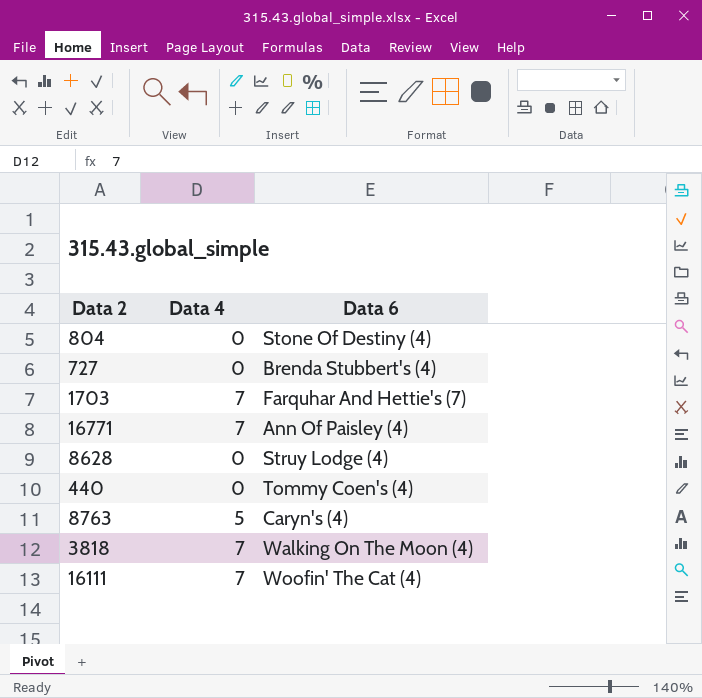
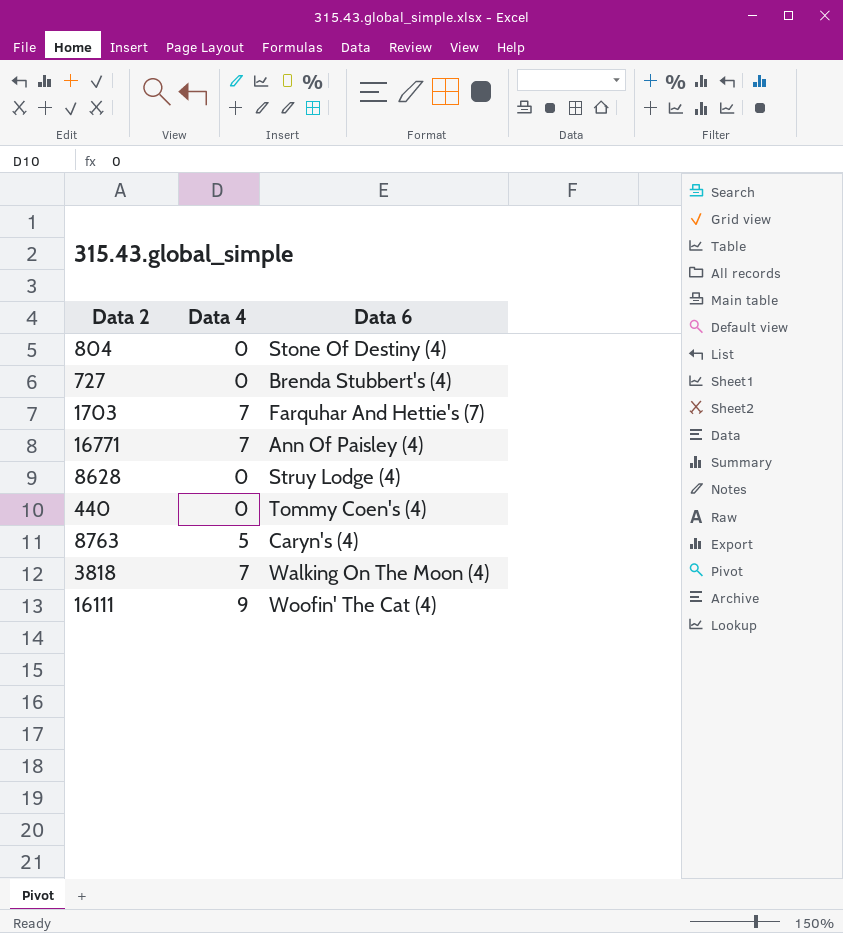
16111 | Data 4: 7 -> 9

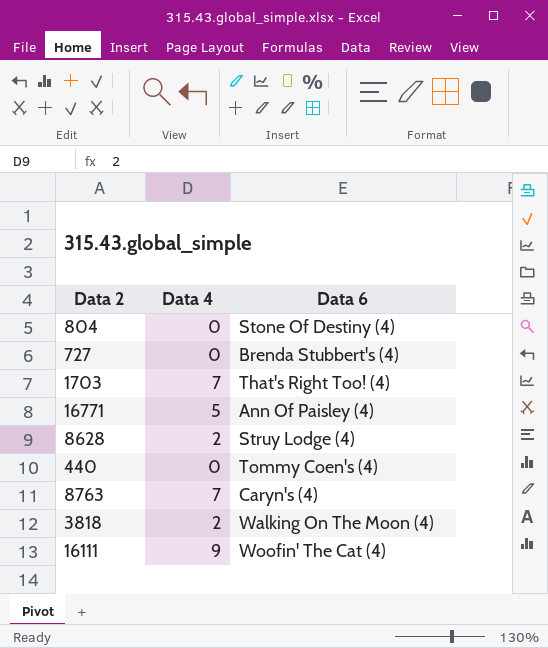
1703 | Data 6: Farquhar And Hettie's (7) -> That's Right Too! (4)
16771 | Data 4: 7 -> 5
8628 | Data 4: 0 -> 2
8763 | Data 4: 5 -> 7
3818 | Data 4: 7 -> 2

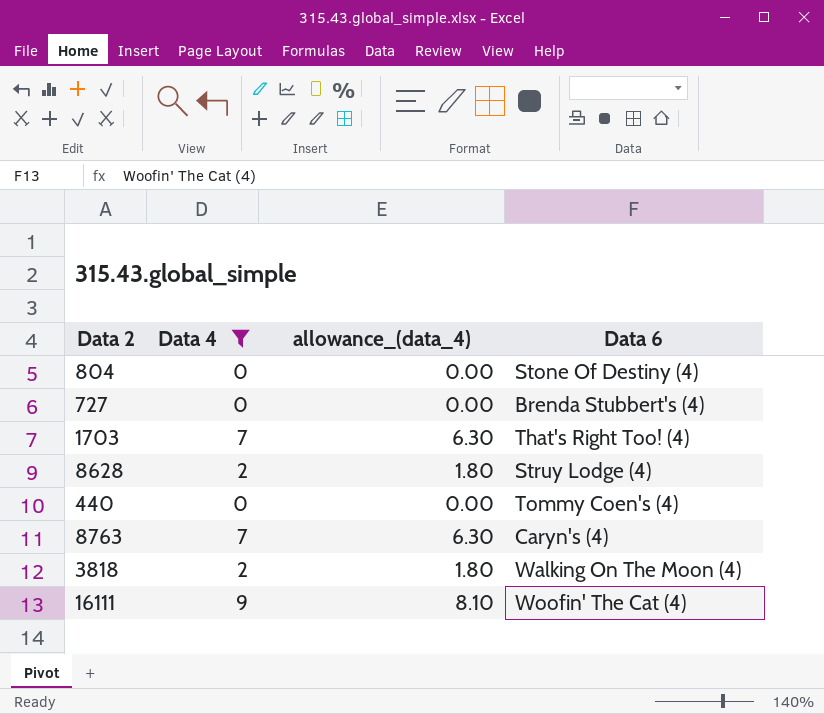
filter: none -> Data 4 != 5
column allowance_(data_4) | formula: none -> [Data 4] * 0.9

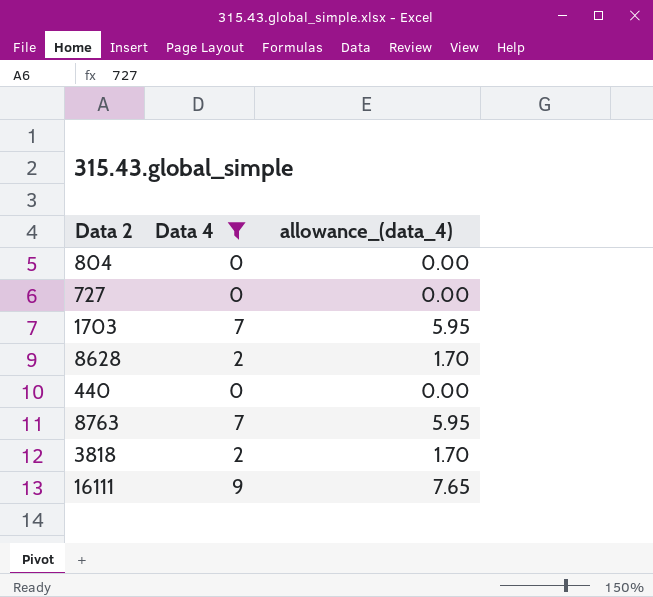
column Data 6 | position: 4 -> none
column allowance_(data_4) | formula: [Data 4] * 0.9 -> [Data 4] * 0.85

